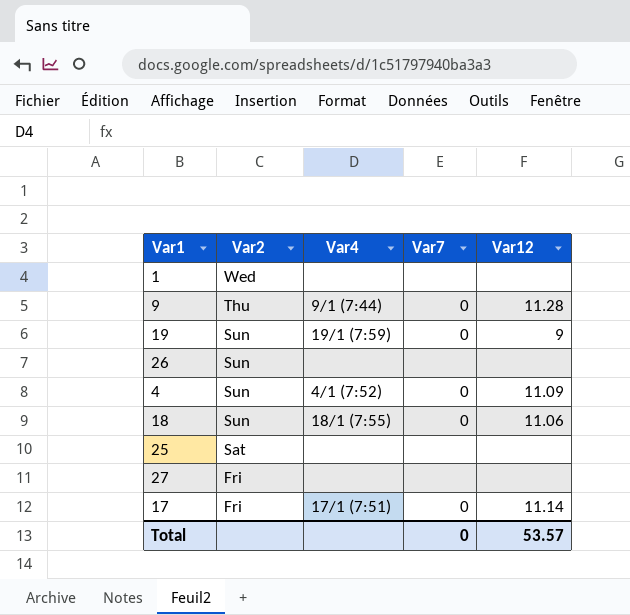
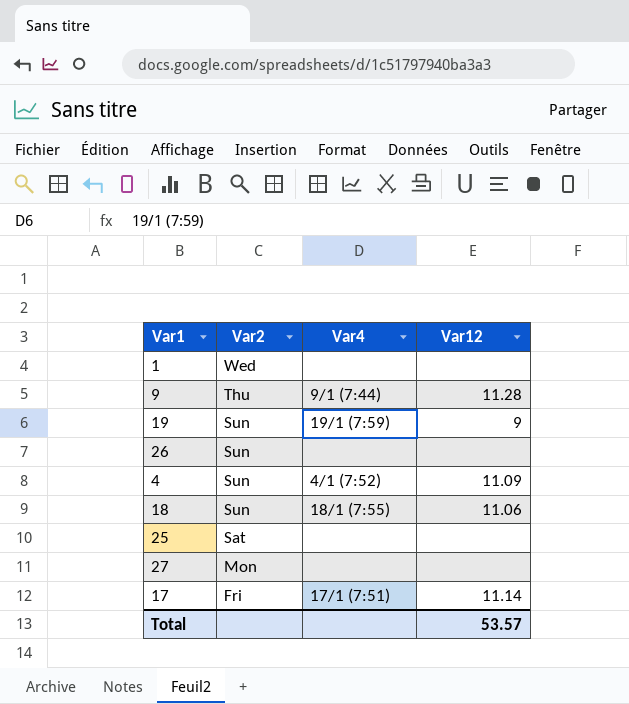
column Var7 | position: 4 -> none
27 | Var2: Fri -> Mon

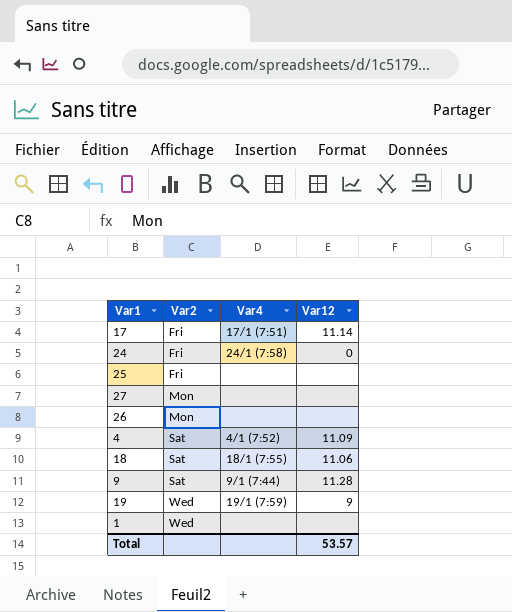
row order: Var2 descending -> Var2 ascending
row 24: none -> Fri | 24/1 (7:58) | 0
25 | Var2: Sat -> Fri
26 | Var2: Sun -> Mon
4 | Var2: Sun -> Sat
18 | Var2: Sun -> Sat
9 | Var2: Thu -> Sat
19 | Var2: Sun -> Wed

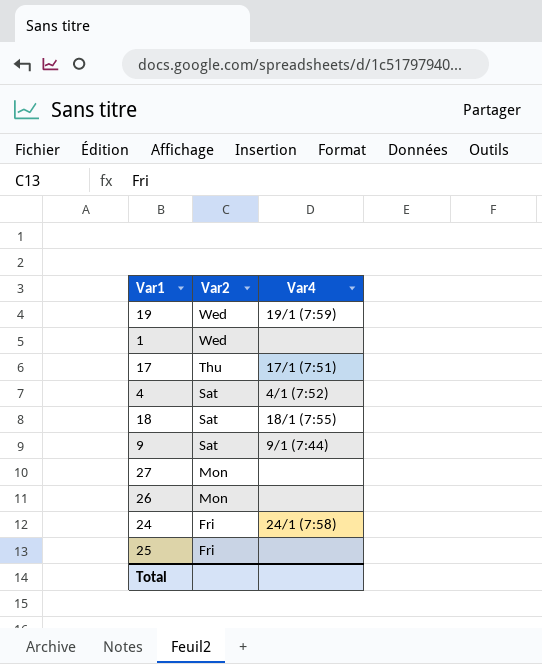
row order: Var2 ascending -> Var2 descending
column Var12 | position: 4 -> none
17 | Var2: Fri -> Thu

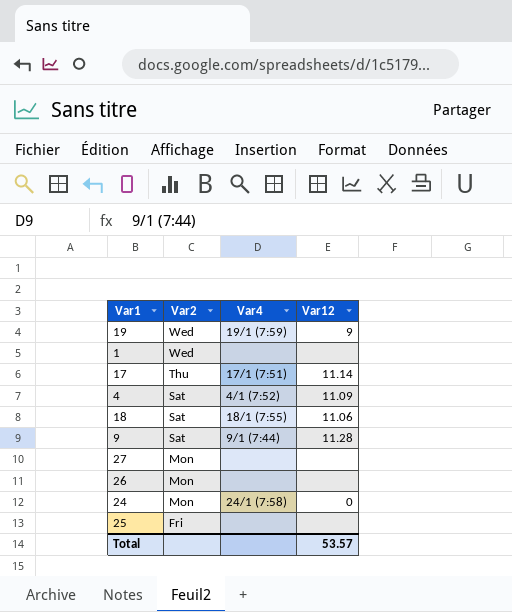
column Var12 | position: none -> 4
24 | Var2: Fri -> Mon

